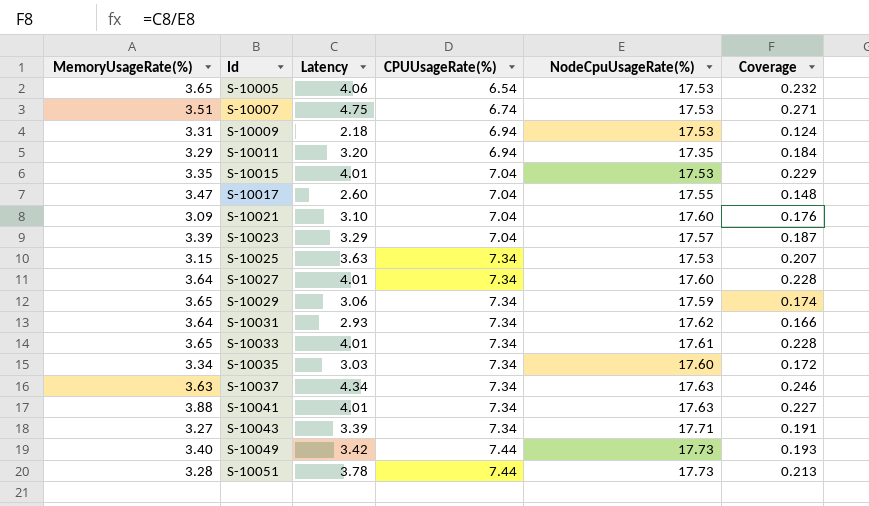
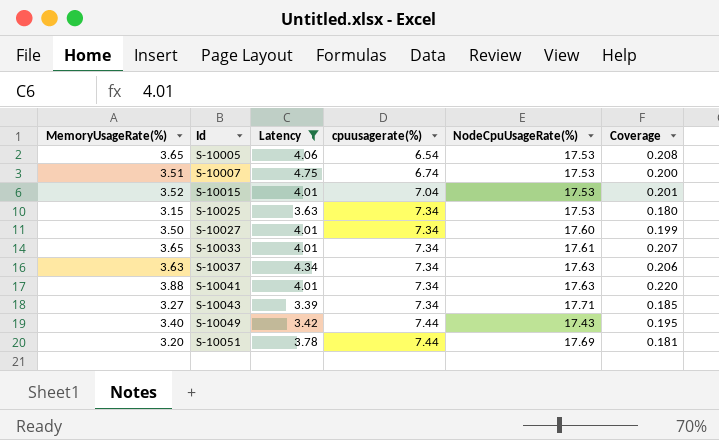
filter: none -> Latency >= 3.39
column name: CPUUsageRate(%) -> cpuusagerate(%)
column Coverage | formula: [Latency] / [NodeCpuUsageRate(%)] -> [MemoryUsageRate(%)] / [NodeCpuUsageRate(%)]
S-10015 | MemoryUsageRate(%): 3.35 -> 3.52
S-10027 | MemoryUsageRate(%): 3.64 -> 3.50
S-10049 | NodeCpuUsageRate(%): 17.73 -> 17.43
S-10051 | MemoryUsageRate(%): 3.28 -> 3.20
S-10051 | NodeCpuUsageRate(%): 17.73 -> 17.69

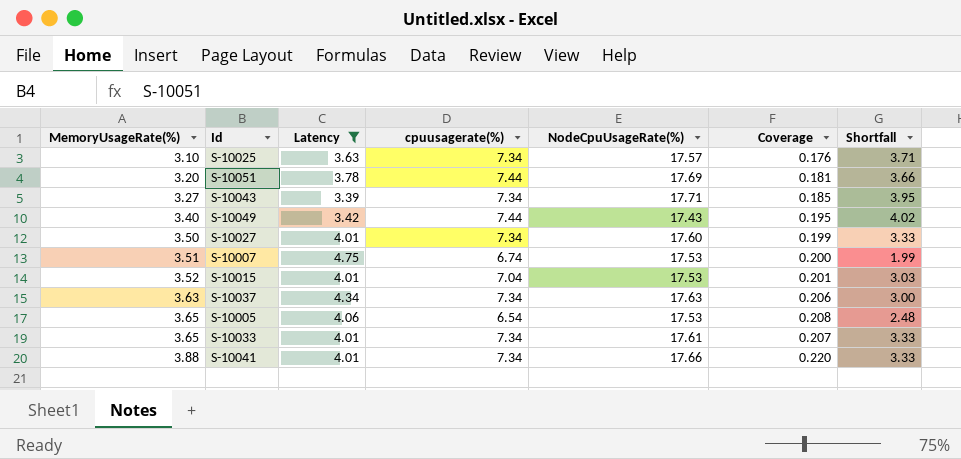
row order: Id ascending -> MemoryUsageRate(%) ascending
column Shortfall | formula: none -> [cpuusagerate(%)] - [Latency]
S-10025 | MemoryUsageRate(%): 3.15 -> 3.10
S-10025 | NodeCpuUsageRate(%): 17.53 -> 17.57
S-10025 | Coverage: 0.180 -> 0.176
S-10041 | NodeCpuUsageRate(%): 17.63 -> 17.66

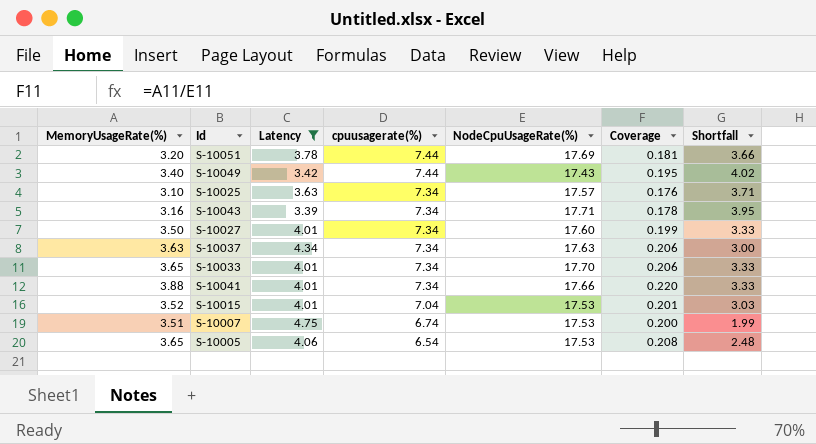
row order: MemoryUsageRate(%) ascending -> cpuusagerate(%) descending
S-10043 | MemoryUsageRate(%): 3.27 -> 3.16
S-10043 | Coverage: 0.185 -> 0.178
S-10033 | NodeCpuUsageRate(%): 17.61 -> 17.70
S-10033 | Coverage: 0.207 -> 0.206

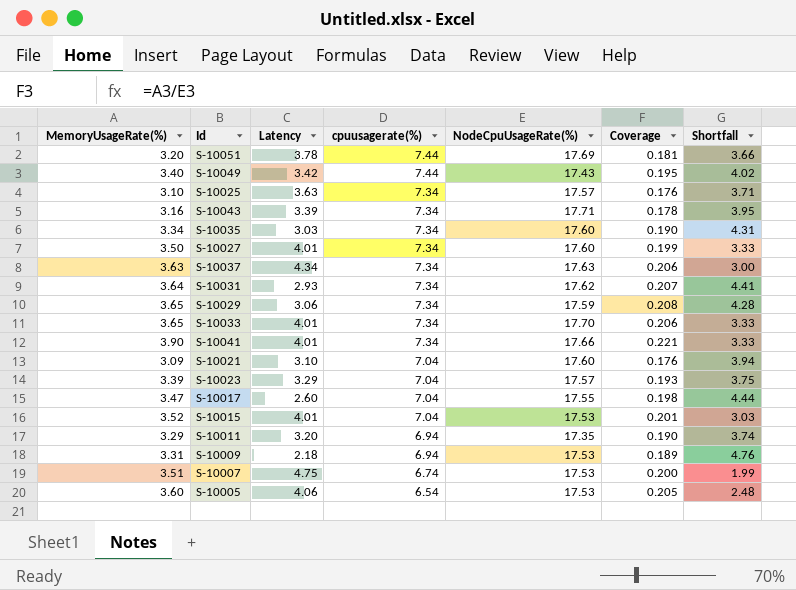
filter: Latency >= 3.39 -> none
S-10041 | MemoryUsageRate(%): 3.88 -> 3.90
S-10041 | Coverage: 0.220 -> 0.221
S-10005 | MemoryUsageRate(%): 3.65 -> 3.60
S-10005 | Coverage: 0.208 -> 0.205

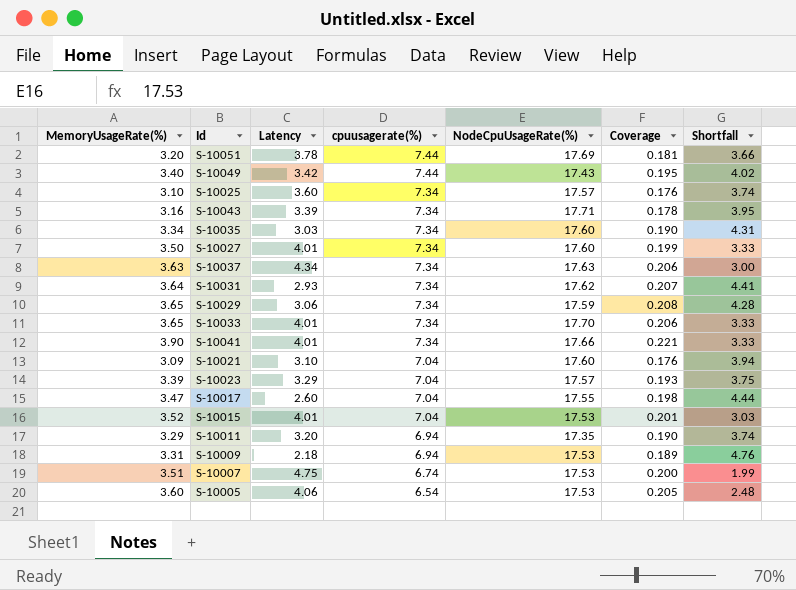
S-10025 | Latency: 3.63 -> 3.60
S-10025 | Shortfall: 3.71 -> 3.74

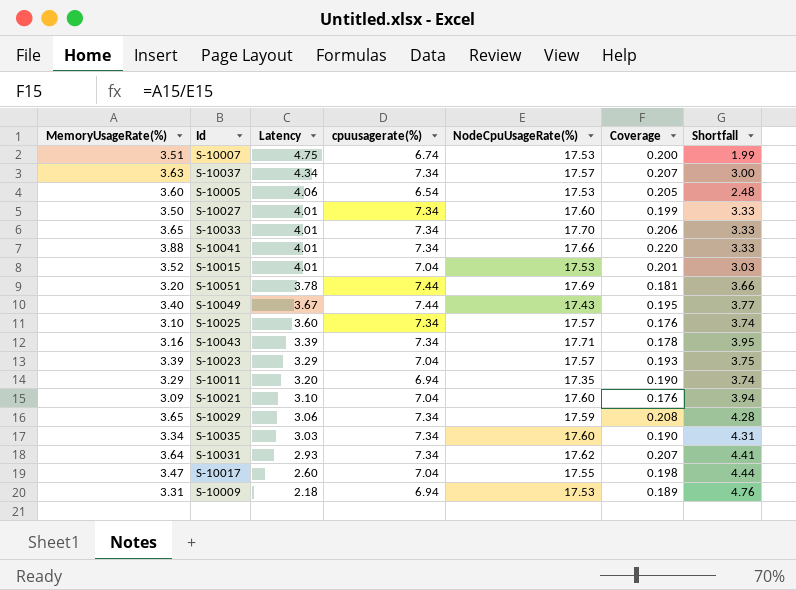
row order: cpuusagerate(%) descending -> Latency descending
S-10037 | NodeCpuUsageRate(%): 17.63 -> 17.57
S-10037 | Coverage: 0.206 -> 0.207
S-10041 | MemoryUsageRate(%): 3.90 -> 3.88
S-10041 | Coverage: 0.221 -> 0.220
S-10049 | Latency: 3.42 -> 3.67
S-10049 | Shortfall: 4.02 -> 3.77

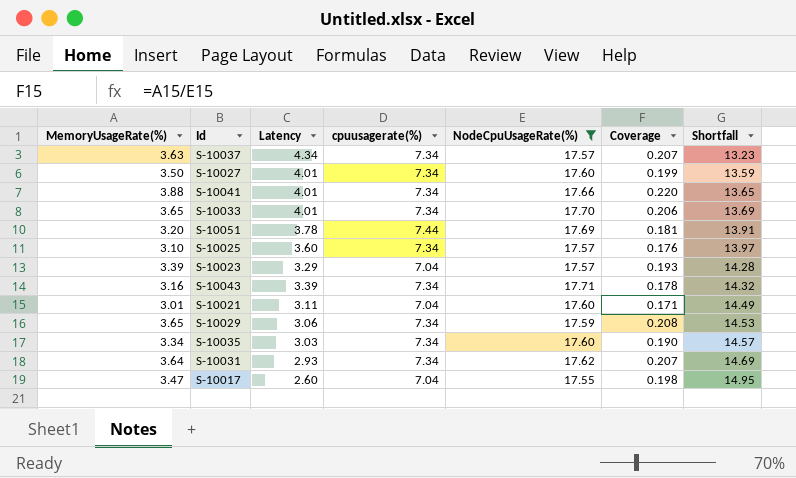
filter: none -> NodeCpuUsageRate(%) >= 17.55
row order: Latency descending -> Shortfall ascending
column Shortfall | formula: [cpuusagerate(%)] - [Latency] -> [NodeCpuUsageRate(%)] - [Latency]
S-10021 | MemoryUsageRate(%): 3.09 -> 3.01
S-10021 | Latency: 3.10 -> 3.11
S-10021 | Coverage: 0.176 -> 0.171

